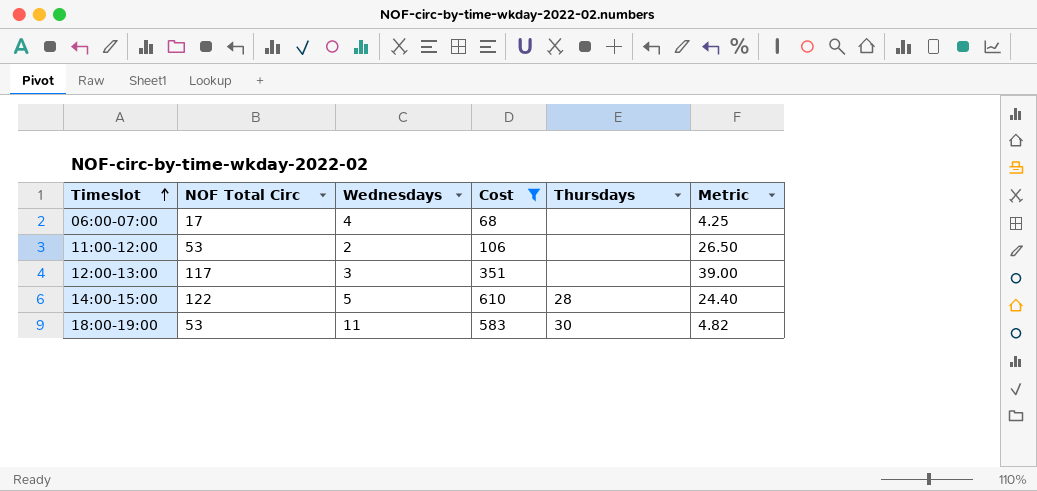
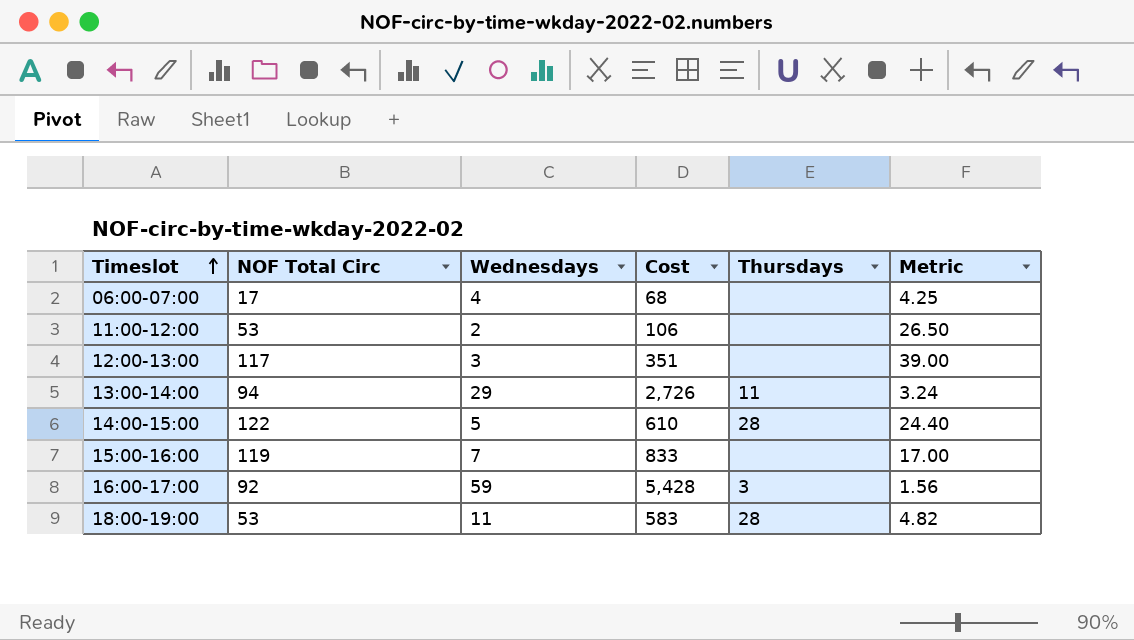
filter: Cost <= 610 -> none
18:00-19:00 | Thursdays: 30 -> 28

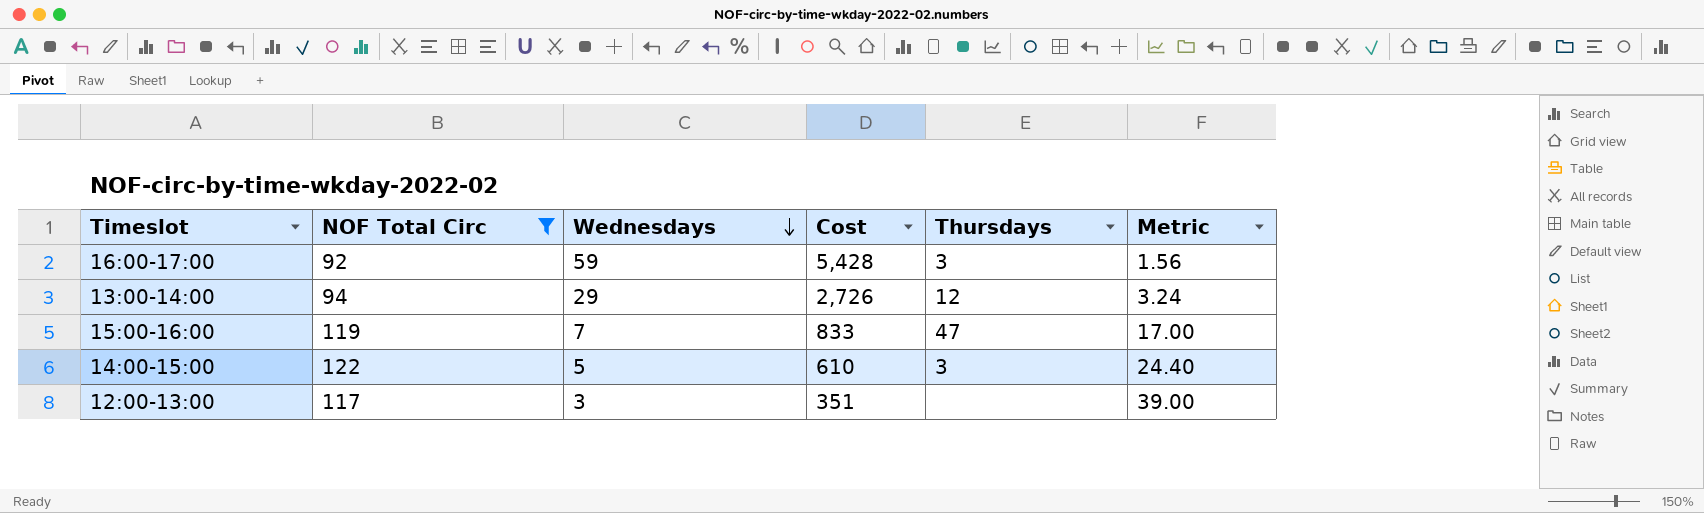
filter: none -> NOF Total Circ >= 92
row order: Timeslot ascending -> Wednesdays descending
13:00-14:00 | Thursdays: 11 -> 12
15:00-16:00 | Thursdays: none -> 47
14:00-15:00 | Thursdays: 28 -> 3

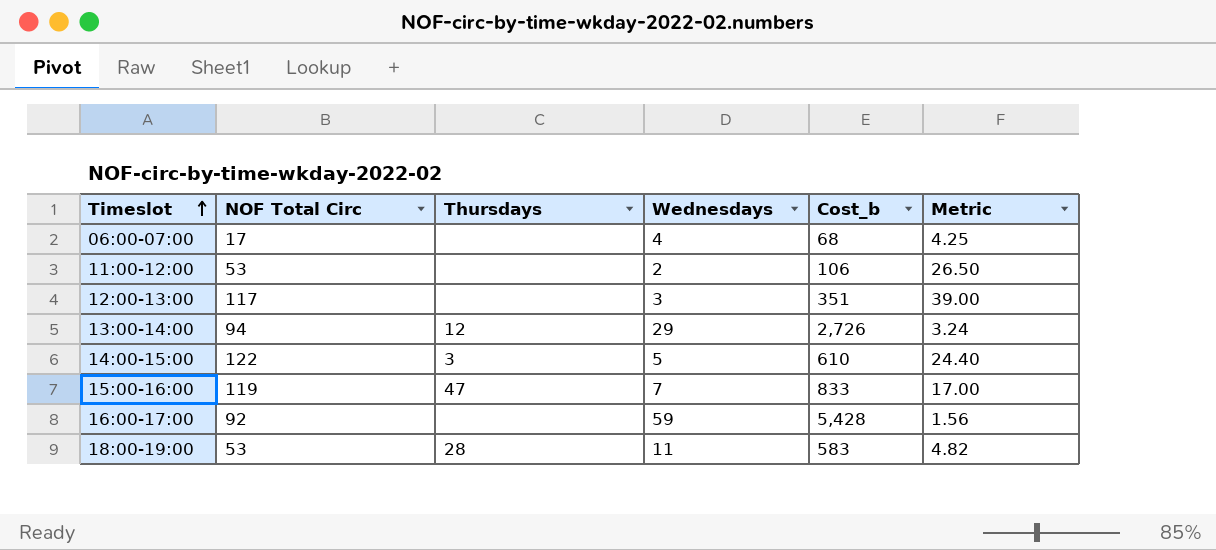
filter: NOF Total Circ >= 92 -> none
row order: Wednesdays descending -> Timeslot ascending
column Thursdays | position: 5 -> 3
column name: Cost -> Cost_b
16:00-17:00 | Thursdays: 3 -> none

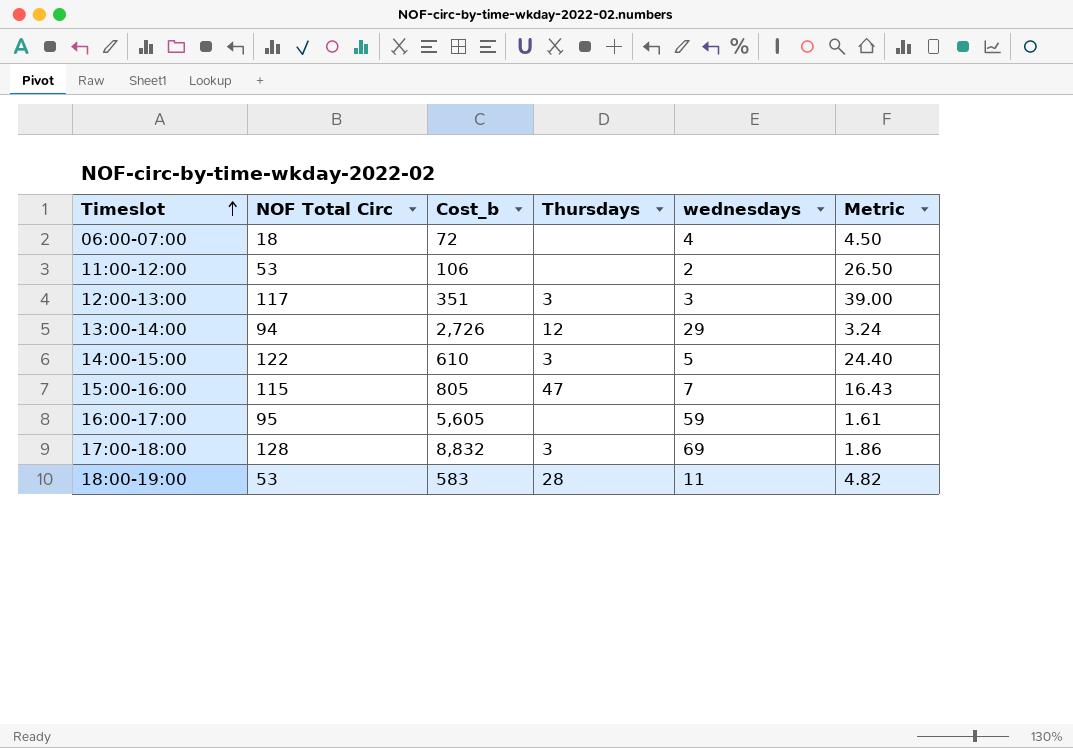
column Cost_b | position: 5 -> 3
column name: Wednesdays -> wednesdays
06:00-07:00 | NOF Total Circ: 17 -> 18
06:00-07:00 | Cost_b: 68 -> 72
06:00-07:00 | Metric: 4.25 -> 4.50
12:00-13:00 | Thursdays: none -> 3
15:00-16:00 | NOF Total Circ: 119 -> 115
15:00-16:00 | Cost_b: 833 -> 805
15:00-16:00 | Metric: 17.00 -> 16.43
16:00-17:00 | NOF Total Circ: 92 -> 95
16:00-17:00 | Cost_b: 5,428 -> 5,605
16:00-17:00 | Metric: 1.56 -> 1.61
row 17:00-18:00: none -> 128 | 8,832 | 3 | 69 | 1.86

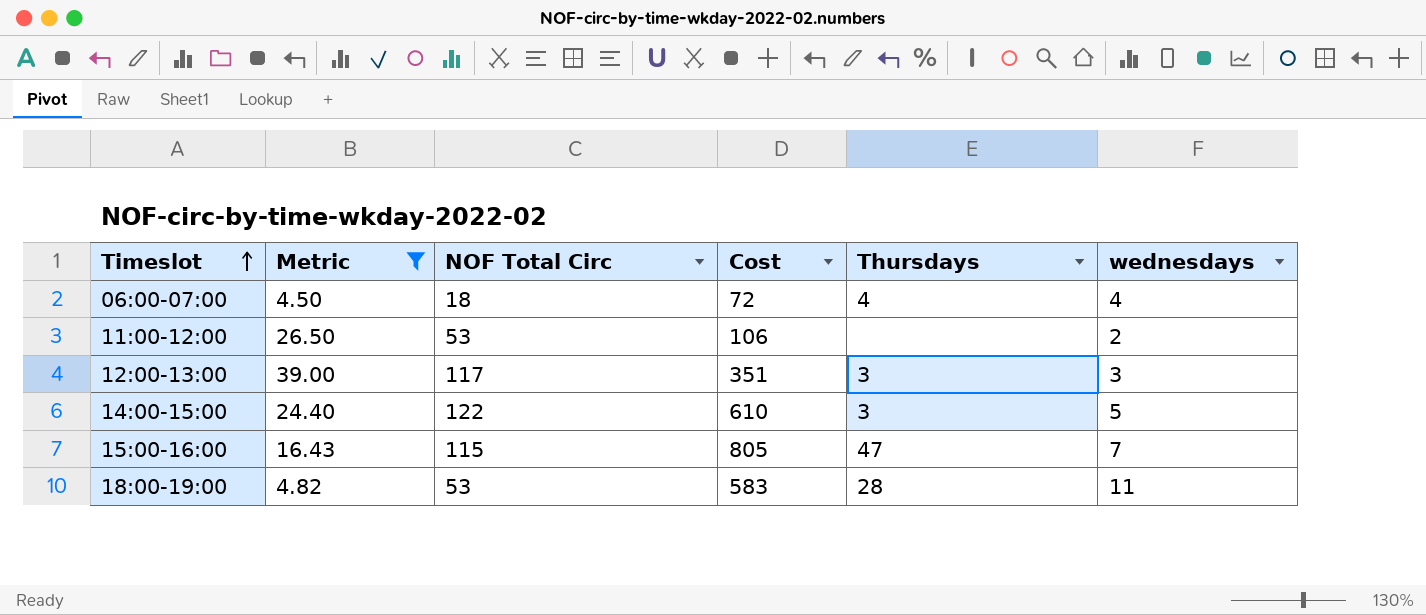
filter: none -> Metric >= 4.50
column Metric | position: 6 -> 2
column name: Cost_b -> Cost
06:00-07:00 | Thursdays: none -> 4

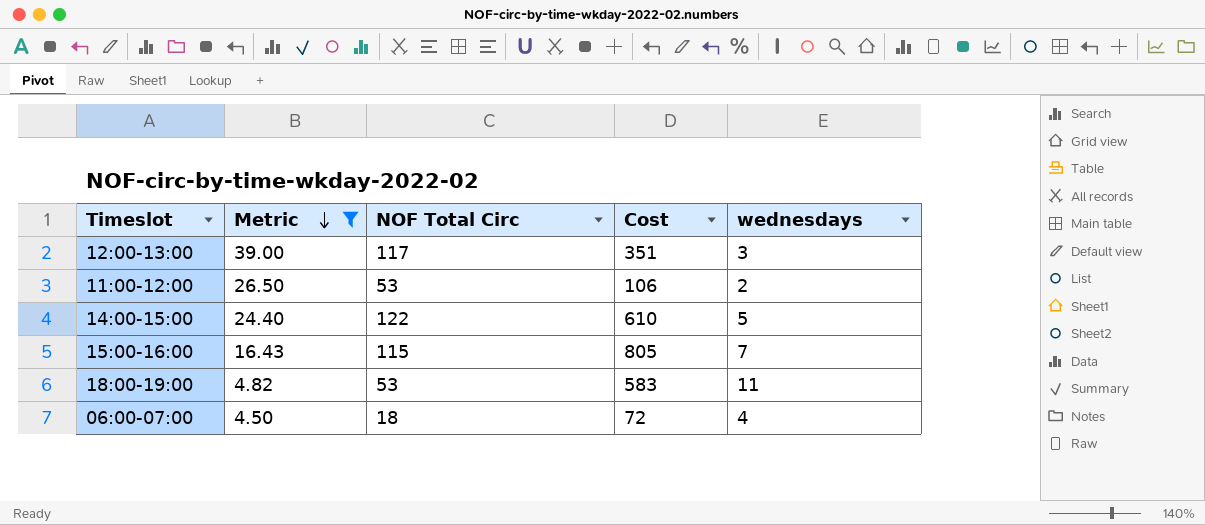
row order: Timeslot ascending -> Metric descending
column Thursdays | position: 5 -> none

